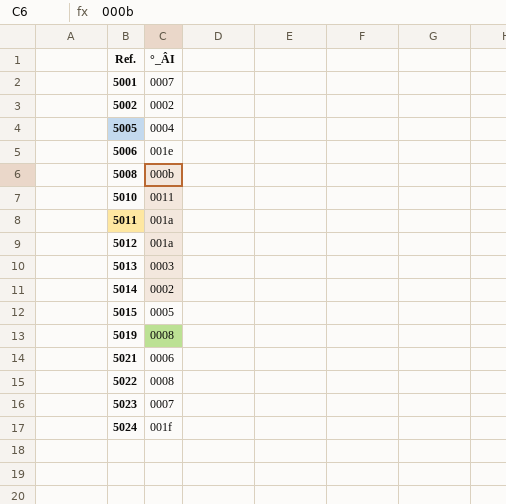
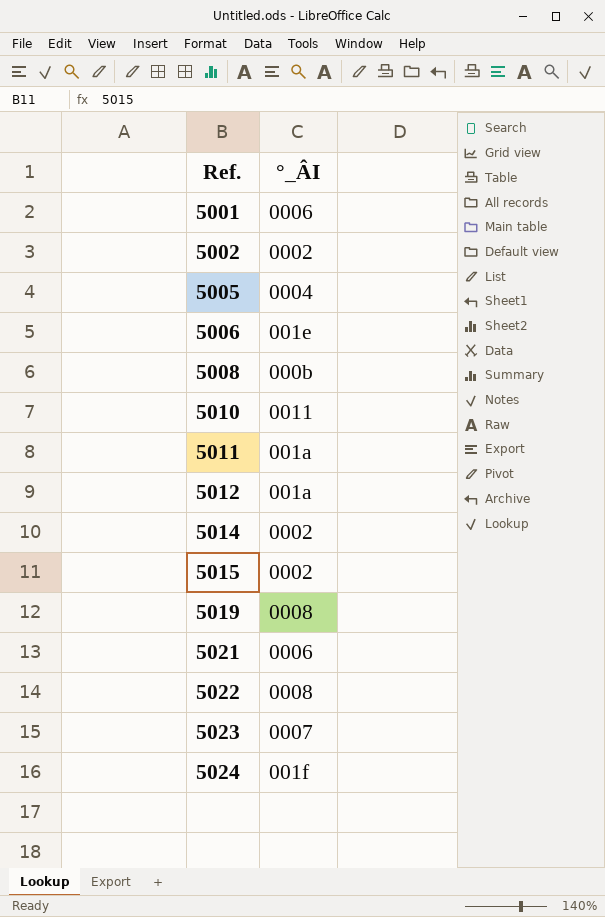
row 5013: 0003 -> none
5001 | °_ÂI: 0007 -> 0006
5015 | °_ÂI: 0005 -> 0002

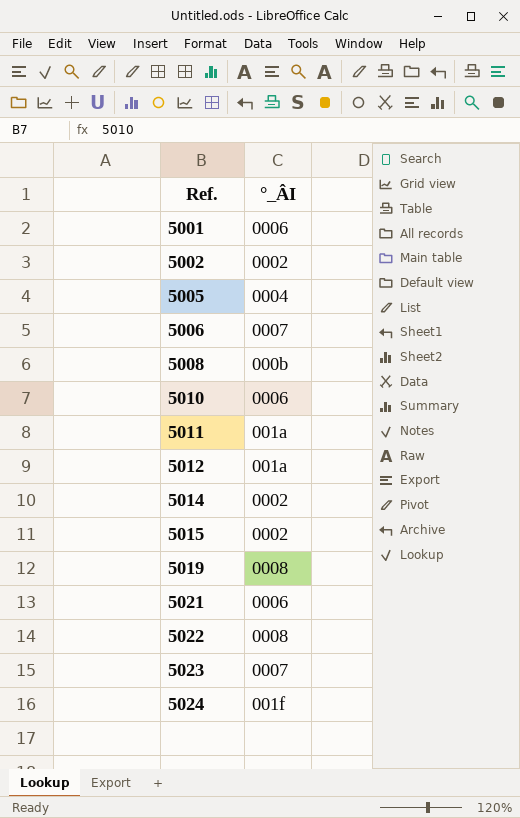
5006 | °_ÂI: 001e -> 0007
5010 | °_ÂI: 0011 -> 0006

